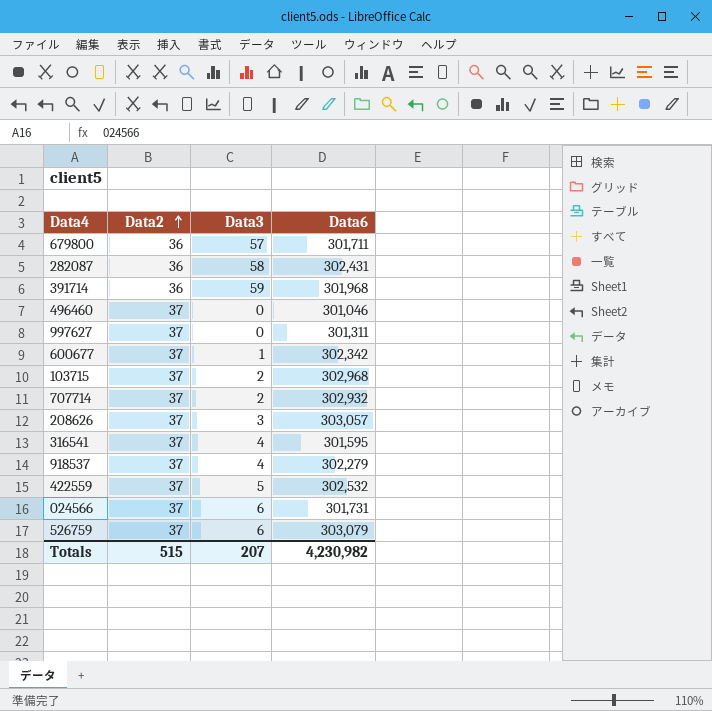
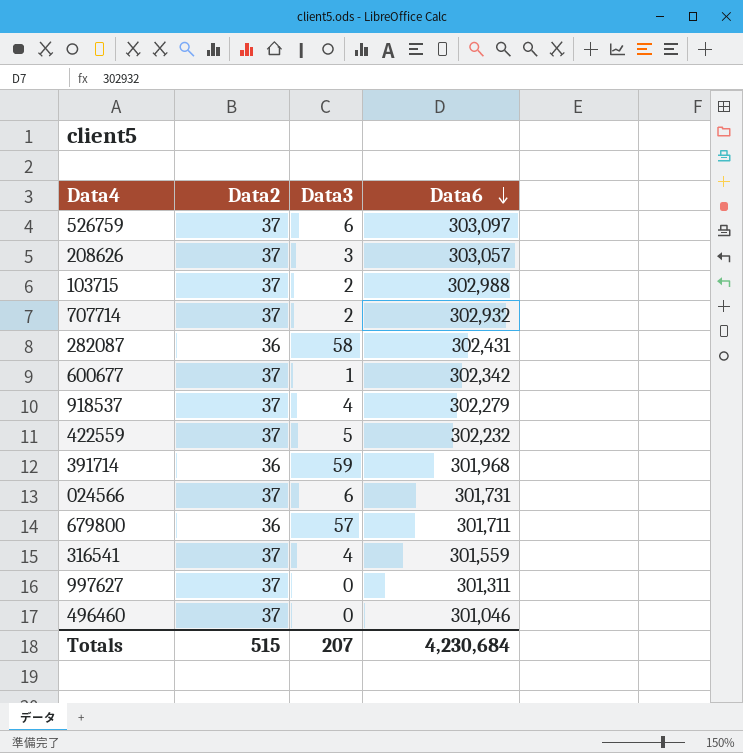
row order: Data2 ascending -> Data6 descending
526759 | Data6: 303,079 -> 303,097
103715 | Data6: 302,968 -> 302,988
422559 | Data6: 302,532 -> 302,232
316541 | Data6: 301,595 -> 301,559
Totals | Data6: 4,230,982 -> 4,230,684

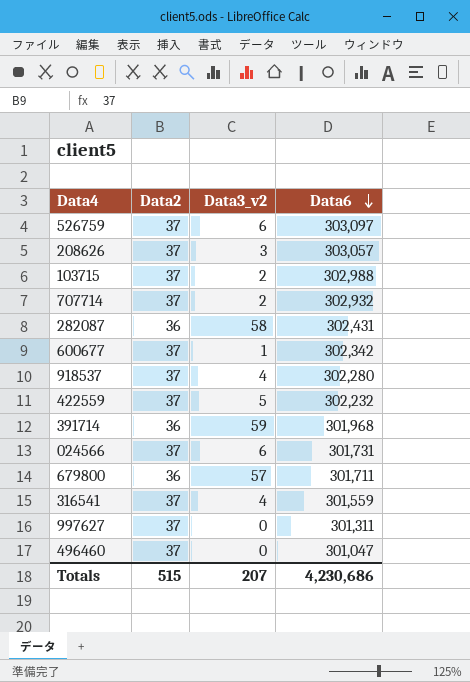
column name: Data3 -> Data3_v2
918537 | Data6: 302,279 -> 302,280
496460 | Data6: 301,046 -> 301,047
Totals | Data6: 4,230,684 -> 4,230,686

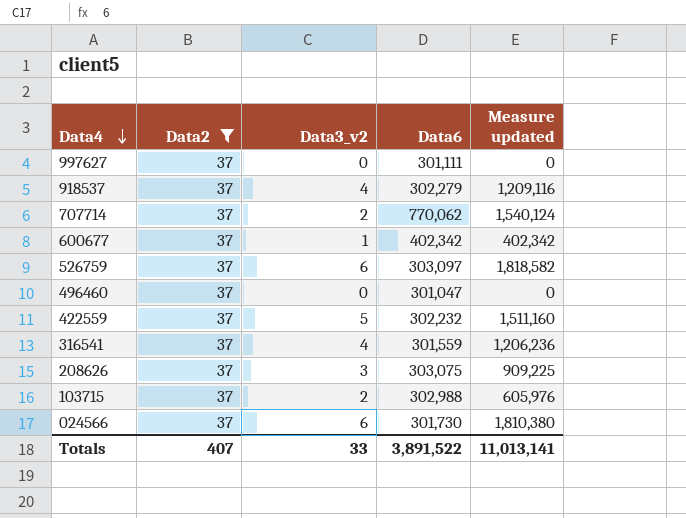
filter: none -> Data2 = 37
row order: Data6 descending -> Data4 descending
column Measure updated | formula: none -> [Data3_v2] * [Data6]
997627 | Data6: 301,311 -> 301,111
918537 | Data6: 302,280 -> 302,279
707714 | Data6: 302,932 -> 770,062
600677 | Data6: 302,342 -> 402,342
208626 | Data6: 303,057 -> 303,075
024566 | Data6: 301,731 -> 301,730
Totals | Data2: 515 -> 407
Totals | Data3_v2: 207 -> 33
Totals | Data6: 4,230,686 -> 3,891,522

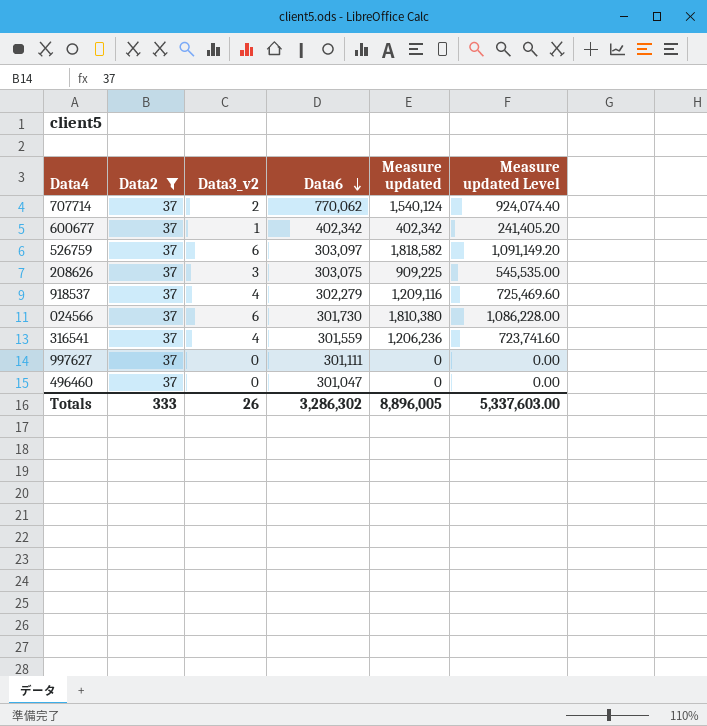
row order: Data4 descending -> Data6 descending
column Measure updated Level | formula: none -> [Measure updated] * 0.6
row 422559: 37 | 5 | 302,232 | 1,511,160 -> none
row 103715: 37 | 2 | 302,988 | 605,976 -> none
Totals | Data2: 407 -> 333
Totals | Data3_v2: 33 -> 26
Totals | Data6: 3,891,522 -> 3,286,302
Totals | Measure updated: 11,013,141 -> 8,896,005

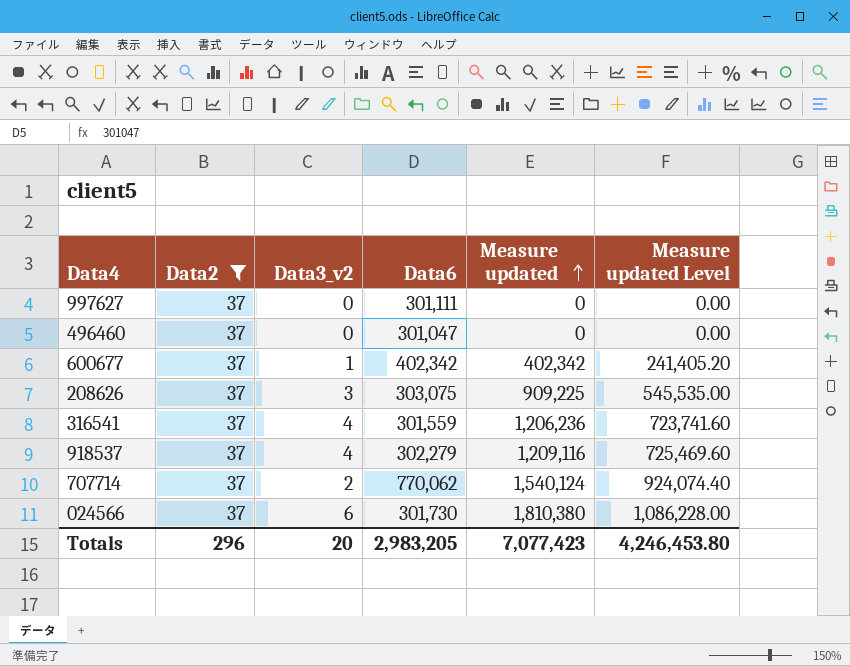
row order: Data6 descending -> Measure updated ascending
row 526759: 37 | 6 | 303,097 | 1,818,582 | 1,091,149.20 -> none
Totals | Data2: 333 -> 296
Totals | Data3_v2: 26 -> 20
Totals | Data6: 3,286,302 -> 2,983,205
Totals | Measure updated: 8,896,005 -> 7,077,423
Totals | Measure updated Level: 5,337,603.00 -> 4,246,453.80

